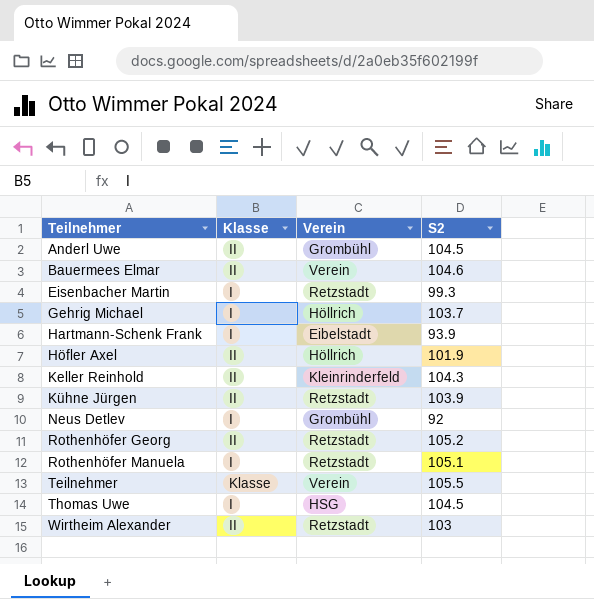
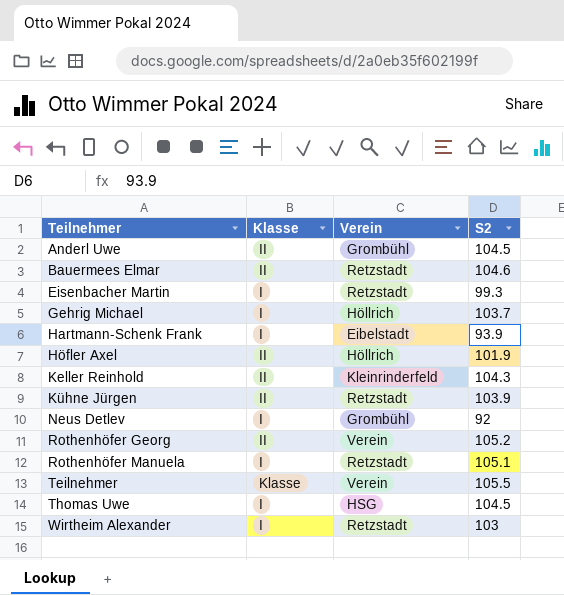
Bauermees Elmar | Verein: Verein -> Retzstadt
Rothenhöfer Georg | Verein: Retzstadt -> Verein
Wirtheim Alexander | Klasse: II -> I

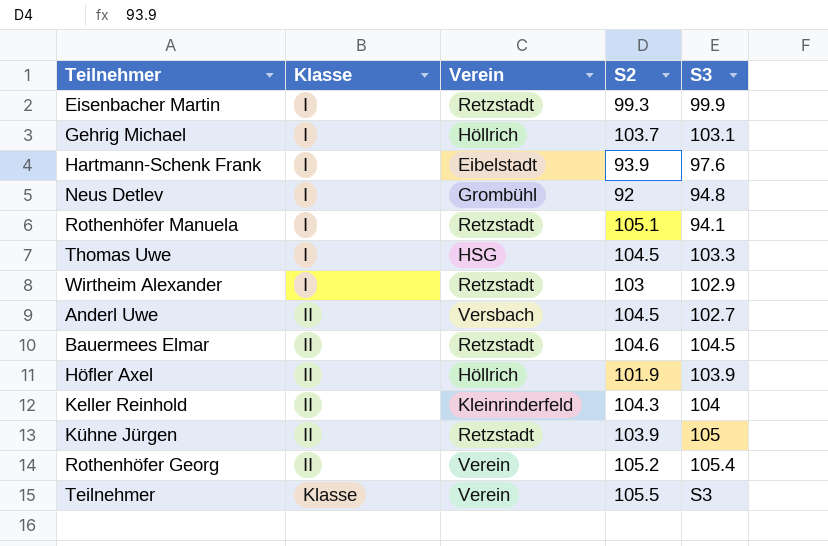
row order: Teilnehmer ascending -> Klasse ascending
column S3 | position: none -> 5
Anderl Uwe | Verein: Grombühl -> Versbach

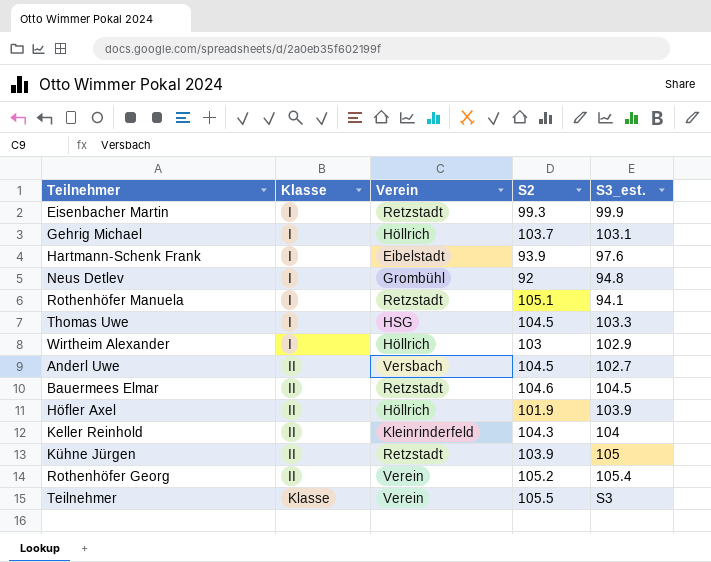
column name: S3 -> S3_est.
Wirtheim Alexander | Verein: Retzstadt -> Höllrich

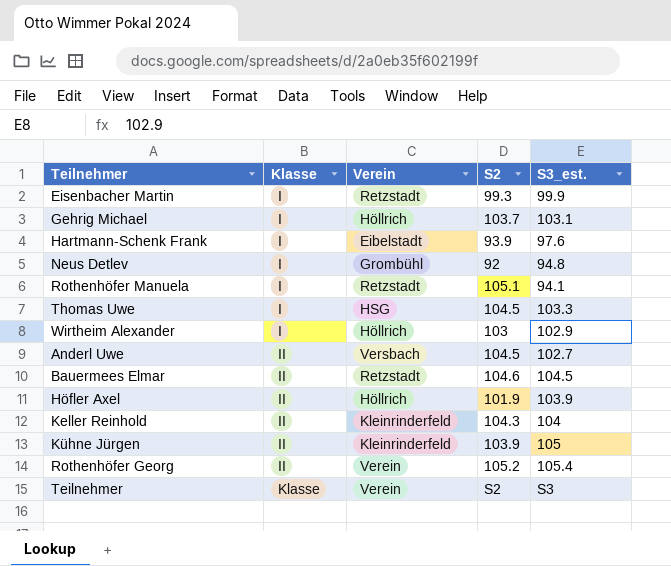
Kühne Jürgen | Verein: Retzstadt -> Kleinrinderfeld
Teilnehmer | S2: 105.5 -> S2

